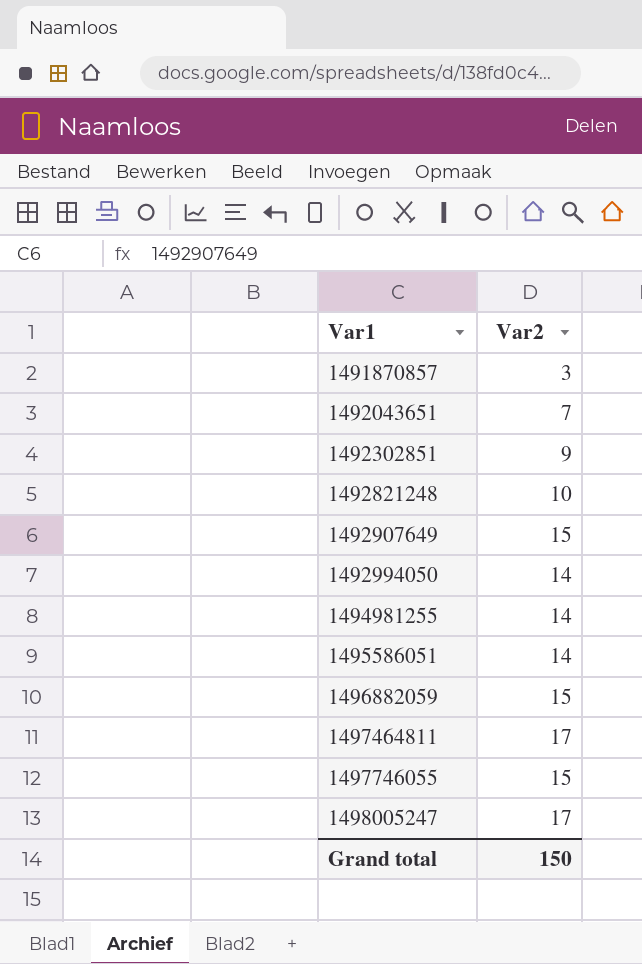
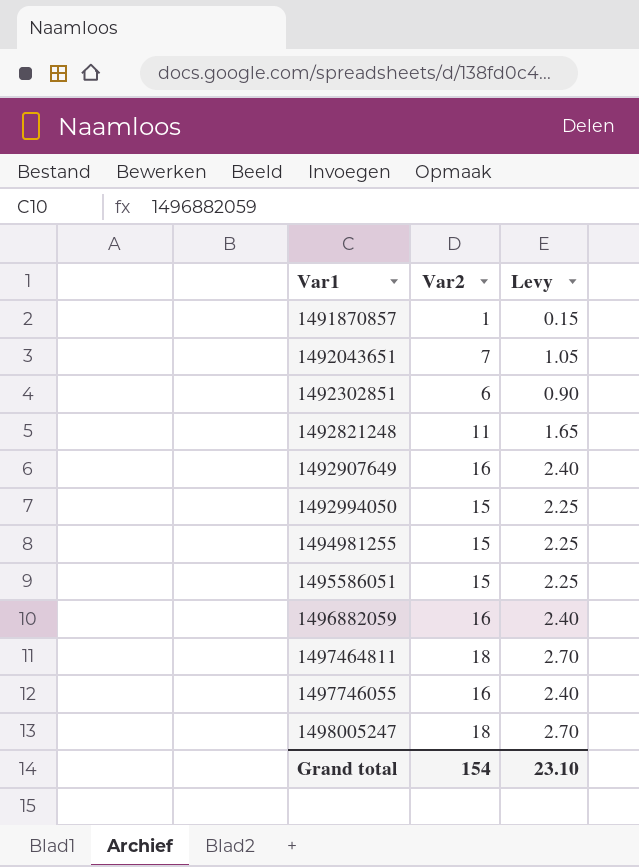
column Levy | formula: none -> [Var2] * 0.15
1491870857 | Var2: 3 -> 1
1492302851 | Var2: 9 -> 6
1492821248 | Var2: 10 -> 11
1492907649 | Var2: 15 -> 16
1492994050 | Var2: 14 -> 15
1494981255 | Var2: 14 -> 15
1495586051 | Var2: 14 -> 15
1496882059 | Var2: 15 -> 16
1497464811 | Var2: 17 -> 18
1497746055 | Var2: 15 -> 16
1498005247 | Var2: 17 -> 18
Grand total | Var2: 150 -> 154

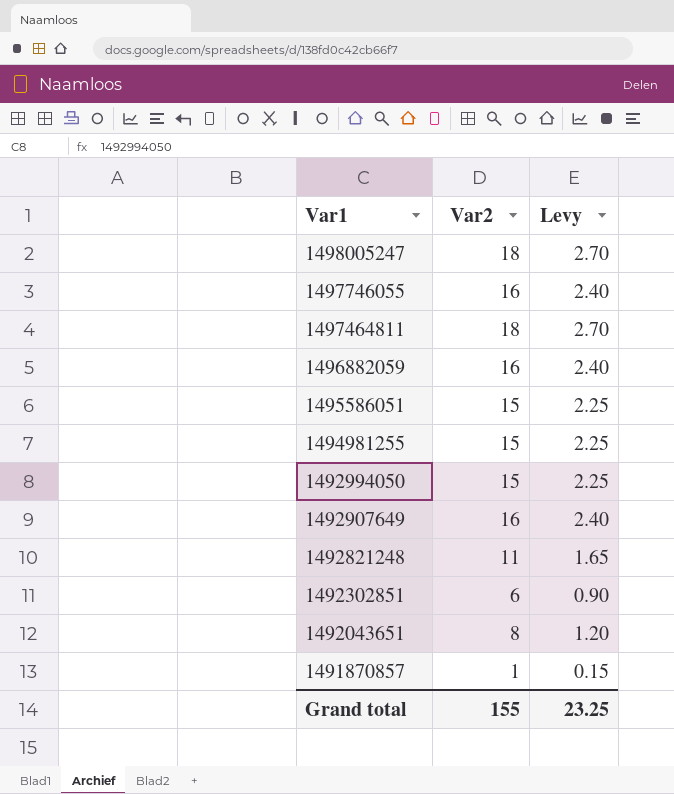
row order: Var1 ascending -> Var1 descending
1492043651 | Var2: 7 -> 8
1492043651 | Levy: 1.05 -> 1.20
Grand total | Var2: 154 -> 155
Grand total | Levy: 23.10 -> 23.25

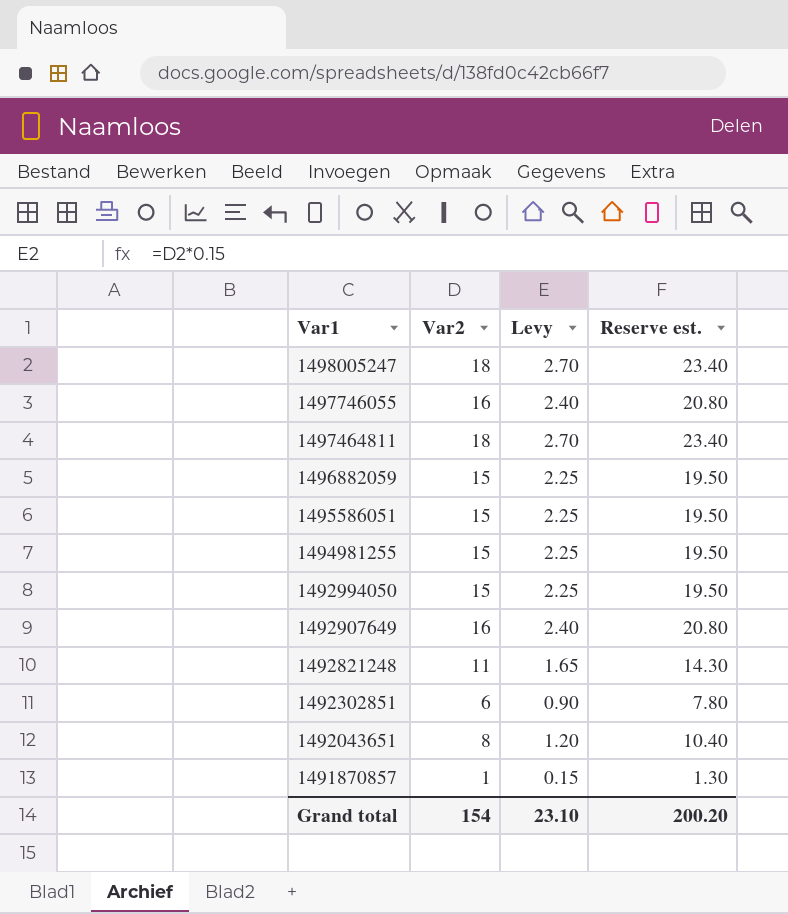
column Reserve est. | formula: none -> [Var2] * 1.3
1496882059 | Var2: 16 -> 15
1496882059 | Levy: 2.40 -> 2.25
Grand total | Var2: 155 -> 154
Grand total | Levy: 23.25 -> 23.10

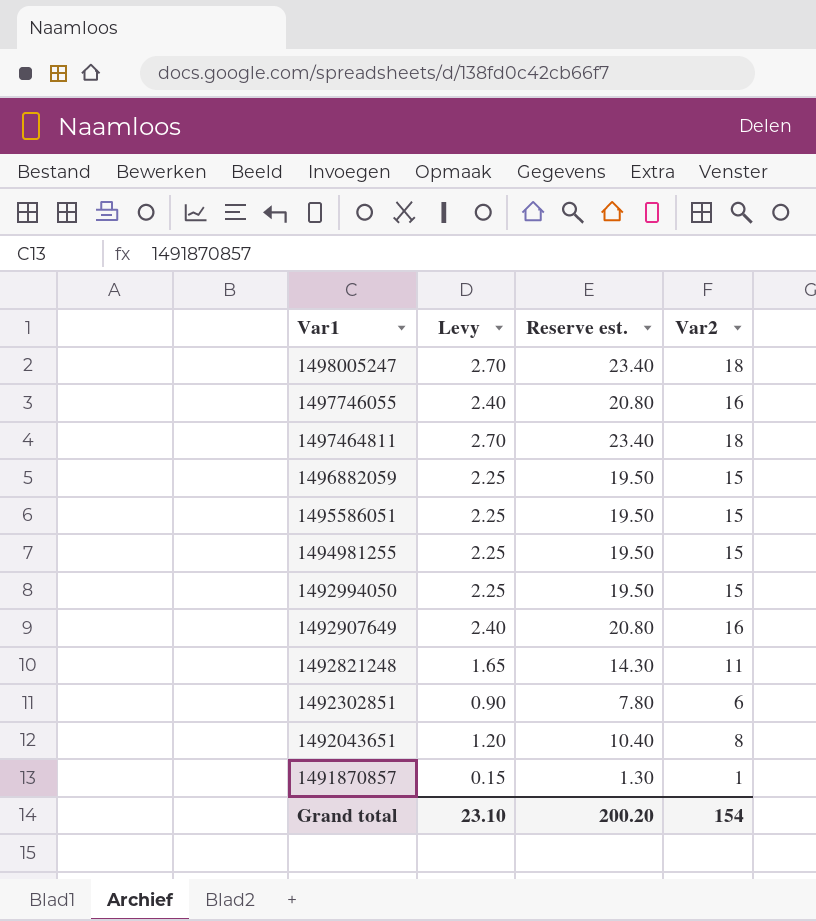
column Var2 | position: 2 -> 4

